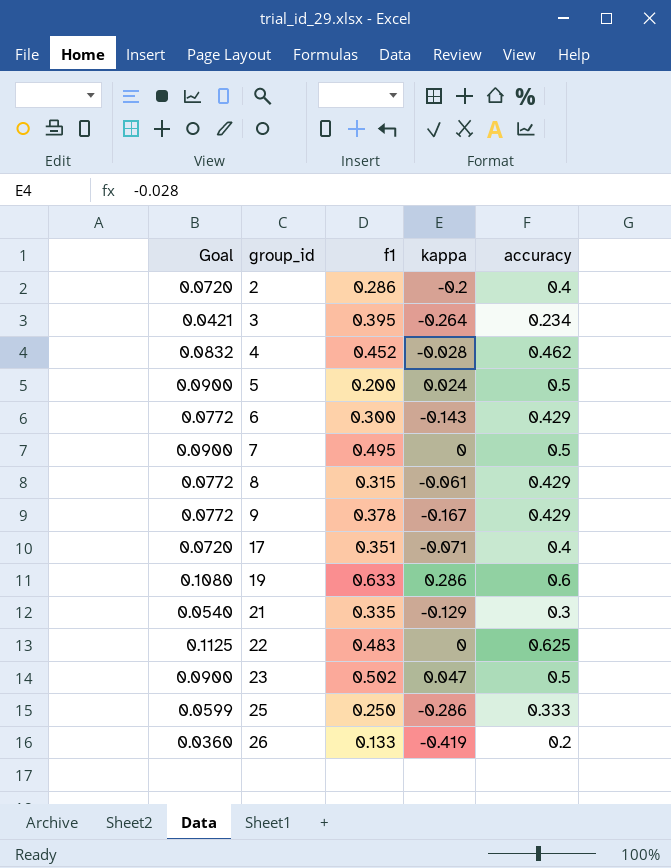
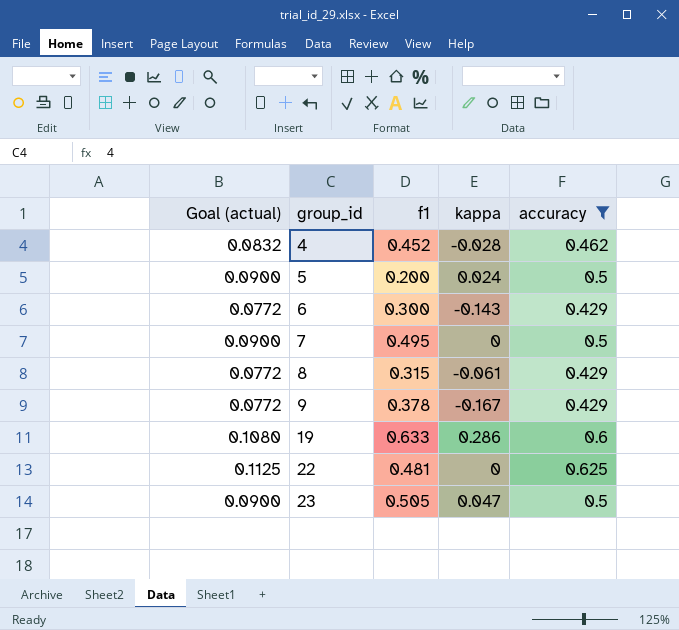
filter: none -> accuracy >= 0.429
column name: Goal -> Goal (actual)
22 | f1: 0.483 -> 0.481
23 | f1: 0.502 -> 0.505

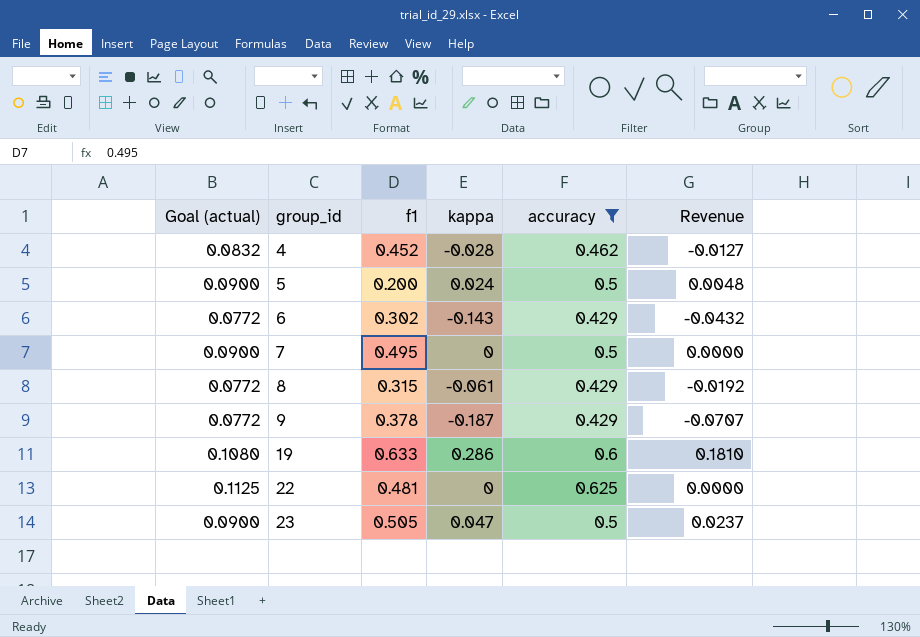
column Revenue | formula: none -> [f1] * [kappa]
6 | f1: 0.300 -> 0.302
9 | kappa: -0.167 -> -0.187

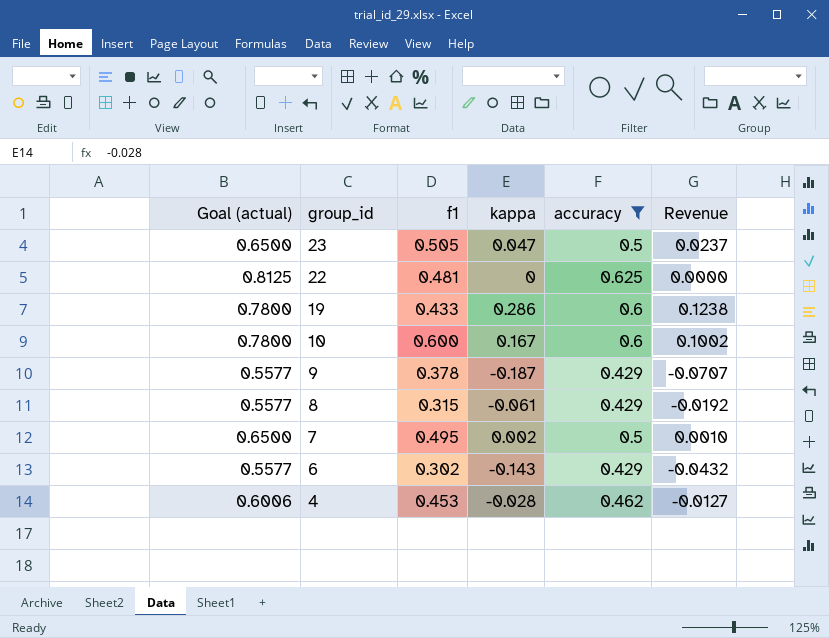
row order: group_id ascending -> group_id descending
column Goal (actual) | formula: [accuracy] * 0.18 -> [accuracy] * 1.3
row 5: 0.0900 | 0.200 | 0.024 | 0.5 | 0.0048 -> none
19 | f1: 0.633 -> 0.433
19 | Revenue: 0.1810 -> 0.1238
row 10: none -> 0.7800 | 0.600 | 0.167 | 0.6 | 0.1002
7 | kappa: 0 -> 0.002
7 | Revenue: 0.0000 -> 0.0010
4 | f1: 0.452 -> 0.453

